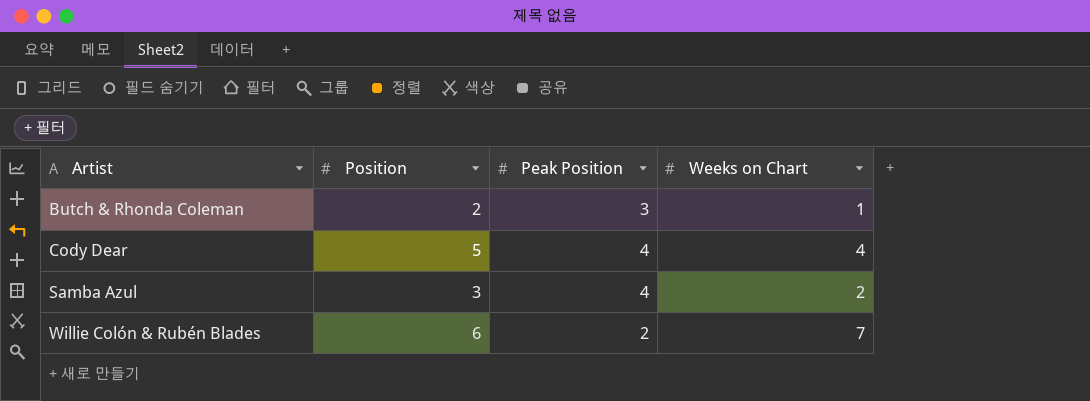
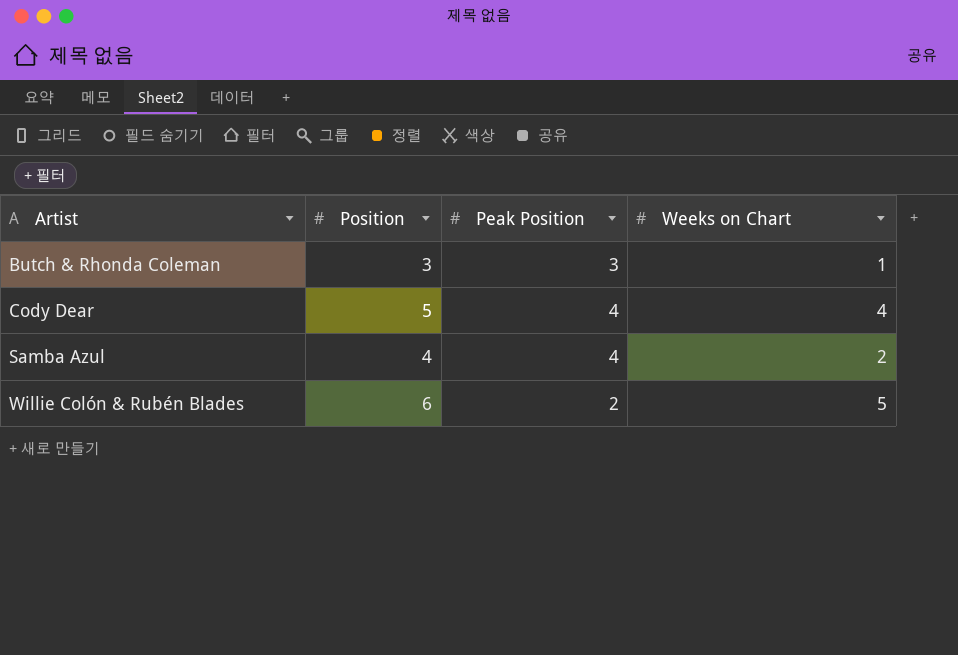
Butch & Rhonda Coleman | Position: 2 -> 3
Samba Azul | Position: 3 -> 4
Willie Colón & Rubén Blades | Weeks on Chart: 7 -> 5

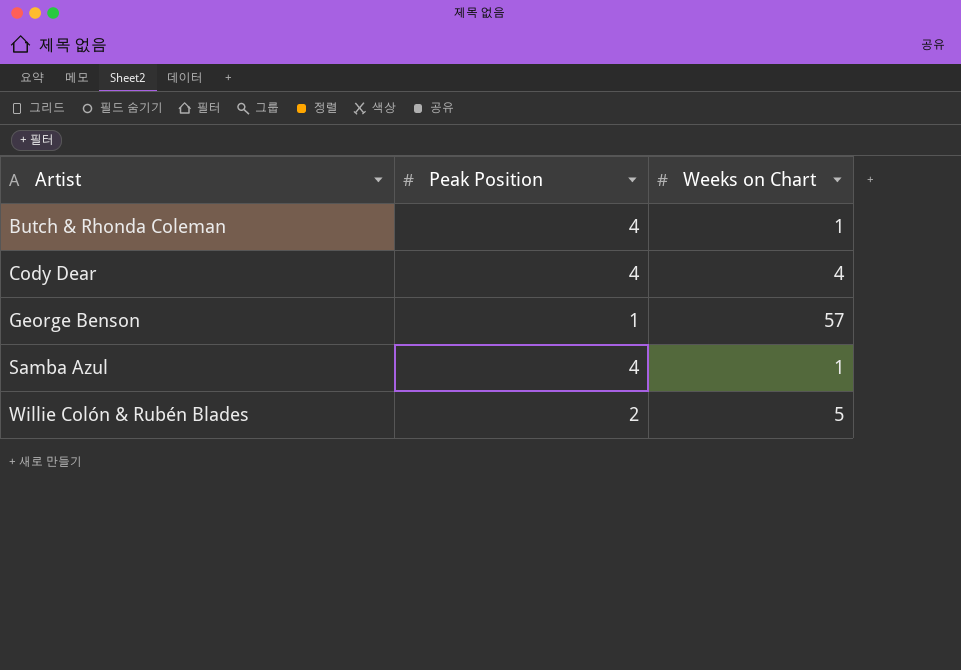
column Position | position: 2 -> none
Butch & Rhonda Coleman | Peak Position: 3 -> 4
row George Benson: none -> 1 | 57
Samba Azul | Weeks on Chart: 2 -> 1

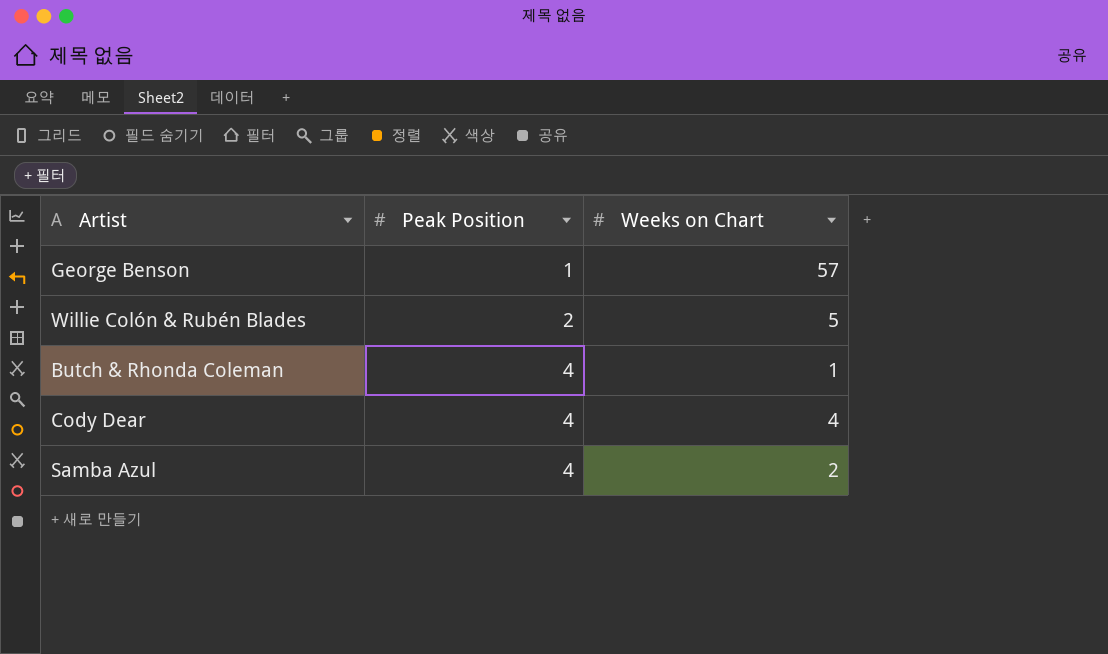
row order: Artist ascending -> Peak Position ascending
Samba Azul | Weeks on Chart: 1 -> 2

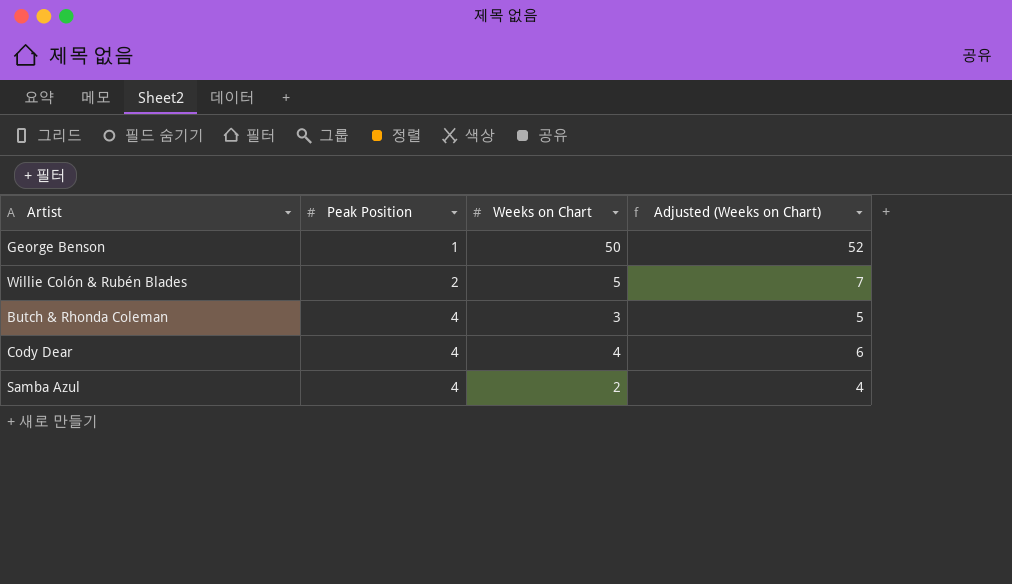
column Adjusted (Weeks on Chart) | formula: none -> [Weeks on Chart] + 2
George Benson | Weeks on Chart: 57 -> 50
Butch & Rhonda Coleman | Weeks on Chart: 1 -> 3

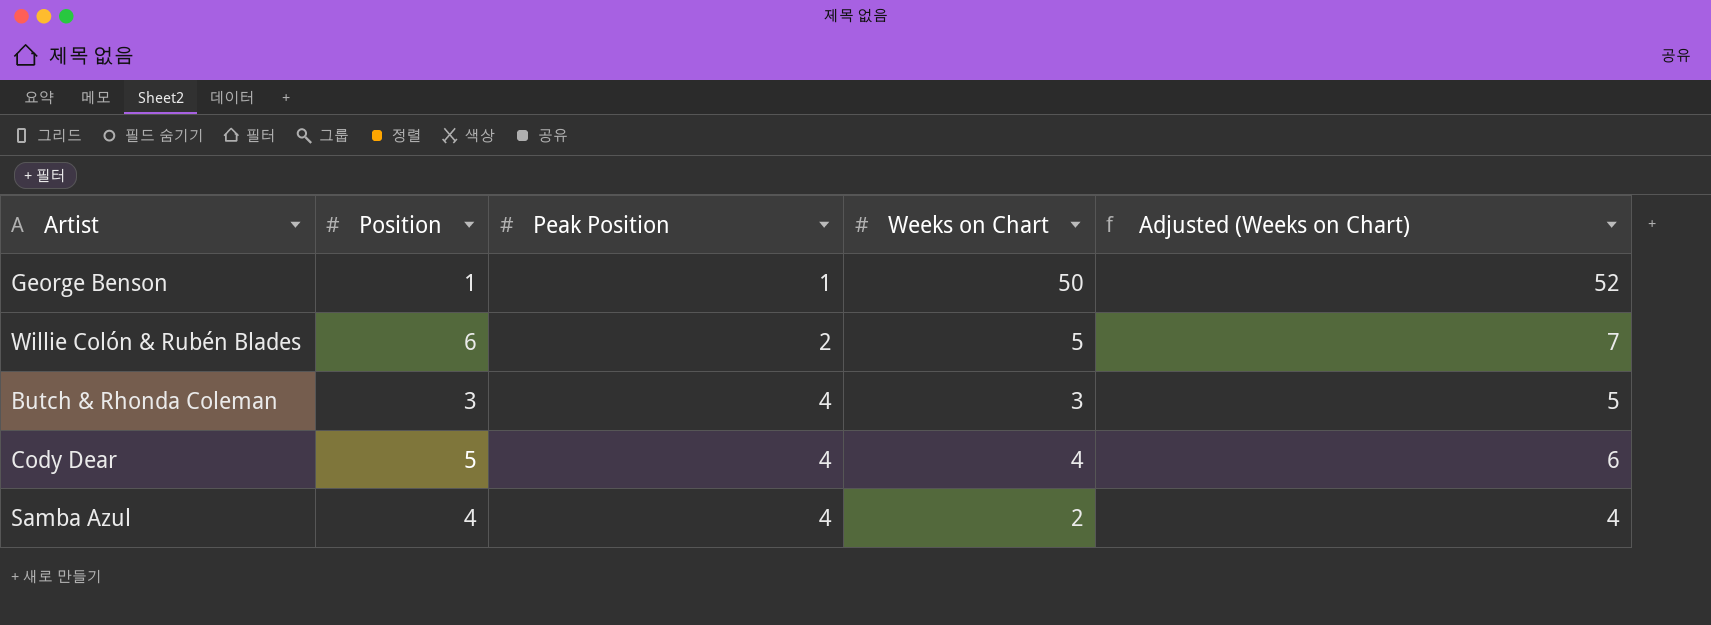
column Position | position: none -> 2

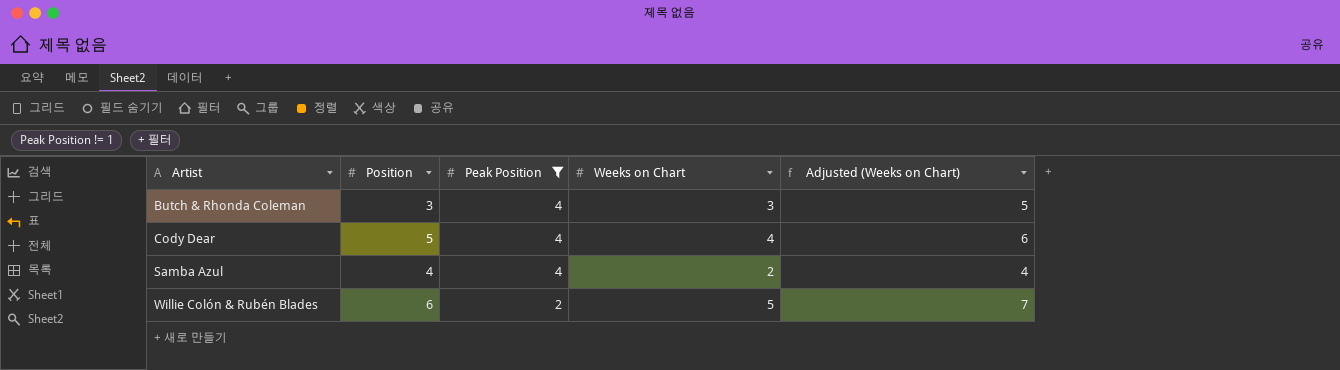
filter: none -> Peak Position != 1
row order: Peak Position ascending -> Artist ascending

